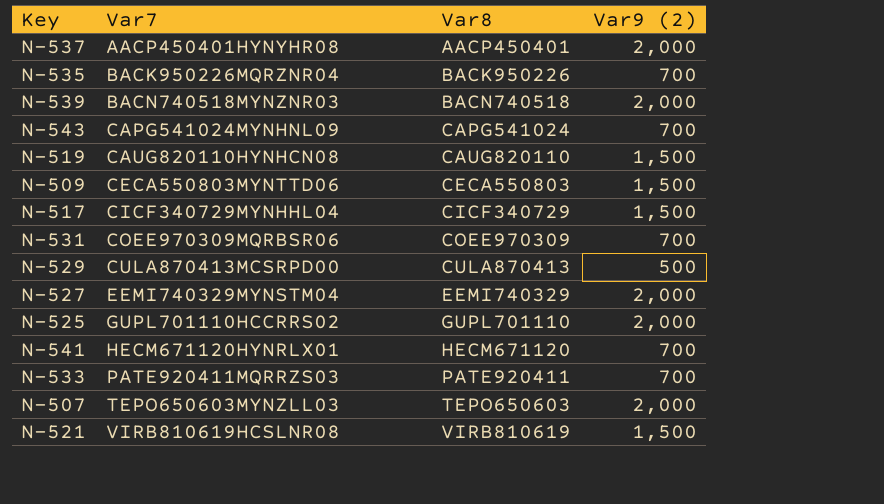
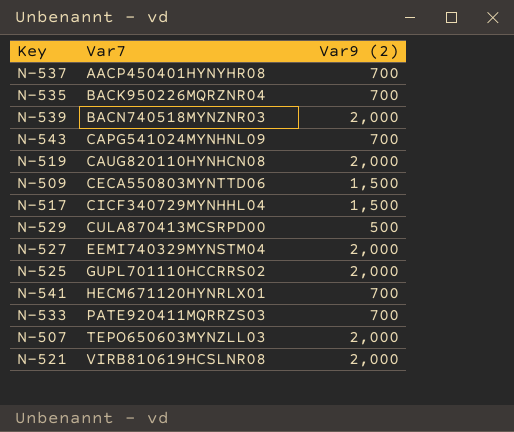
column Var8 | position: 3 -> none
row N-531: COEE970309MQRBSR06 | COEE970309 | 700 -> none
N-537 | Var9 (2): 2,000 -> 700
N-519 | Var9 (2): 1,500 -> 2,000
N-521 | Var9 (2): 1,500 -> 2,000

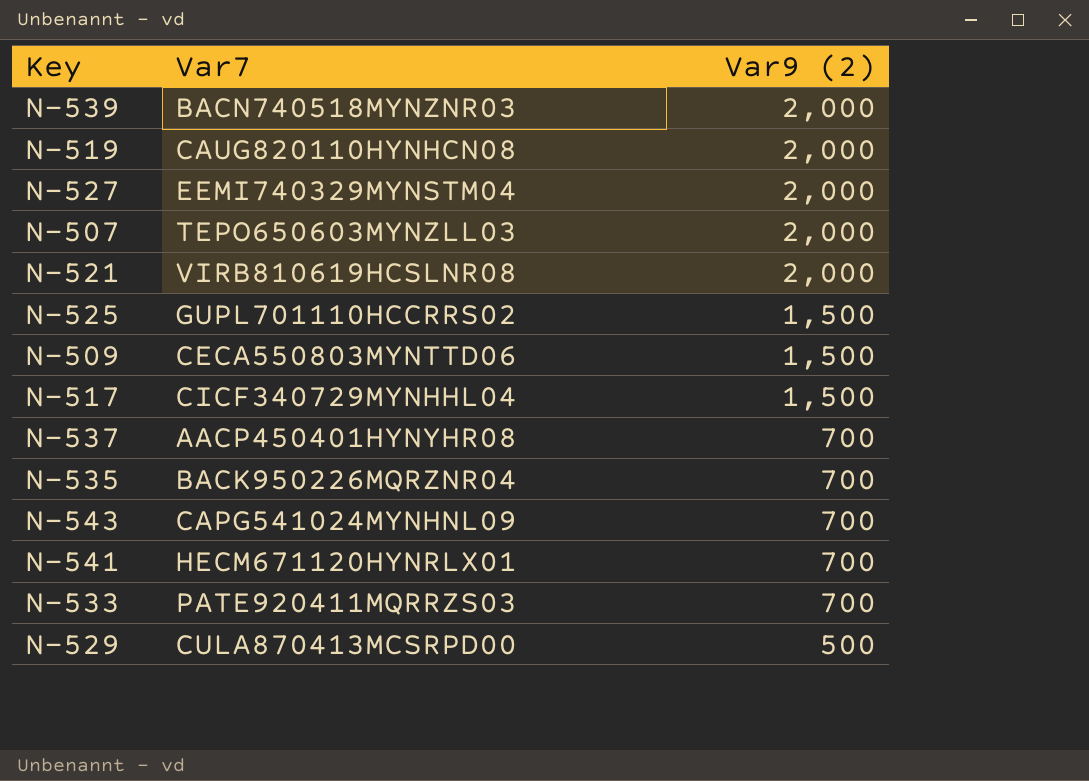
row order: Var7 ascending -> Var9 (2) descending
N-525 | Var9 (2): 2,000 -> 1,500

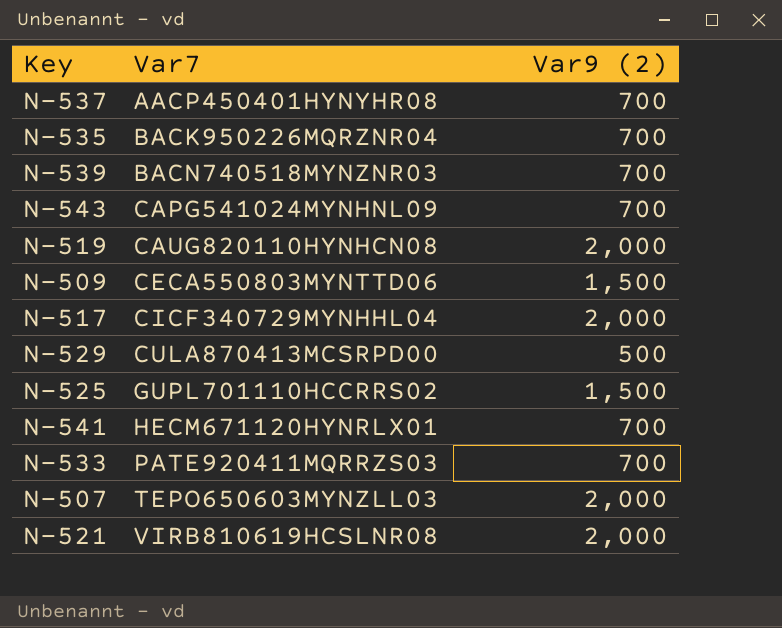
row order: Var9 (2) descending -> Var7 ascending
row N-527: EEMI740329MYNSTM04 | 2,000 -> none
N-539 | Var9 (2): 2,000 -> 700
N-517 | Var9 (2): 1,500 -> 2,000

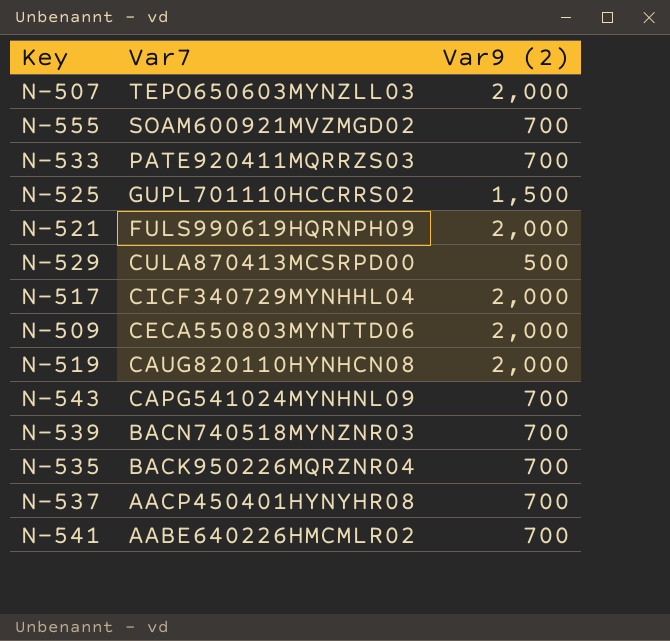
row order: Var7 ascending -> Var7 descending
row N-555: none -> SOAM600921MVZMGD02 | 700
N-521 | Var7: VIRB810619HCSLNR08 -> FULS990619HQRNPH09
N-509 | Var9 (2): 1,500 -> 2,000
N-541 | Var7: HECM671120HYNRLX01 -> AABE640226HMCMLR02

